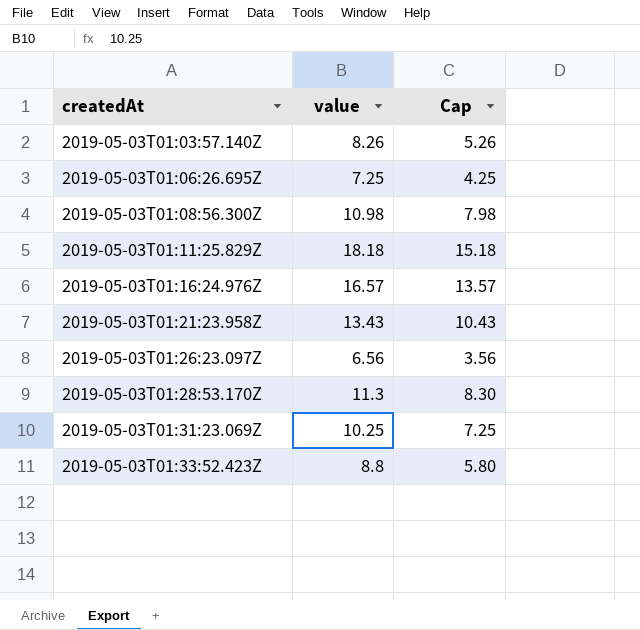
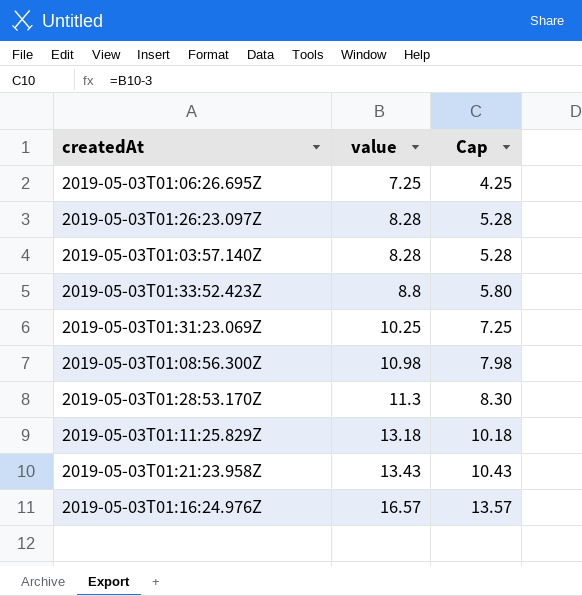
row order: createdAt ascending -> value ascending
2019-05-03T01:26:23.097Z | value: 6.56 -> 8.28
2019-05-03T01:26:23.097Z | Cap: 3.56 -> 5.28
2019-05-03T01:03:57.140Z | value: 8.26 -> 8.28
2019-05-03T01:03:57.140Z | Cap: 5.26 -> 5.28
2019-05-03T01:11:25.829Z | value: 18.18 -> 13.18
2019-05-03T01:11:25.829Z | Cap: 15.18 -> 10.18

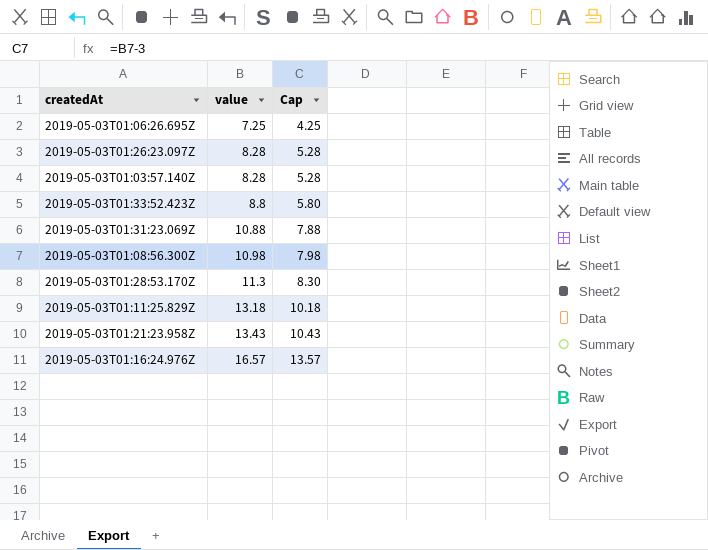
2019-05-03T01:31:23.069Z | value: 10.25 -> 10.88
2019-05-03T01:31:23.069Z | Cap: 7.25 -> 7.88

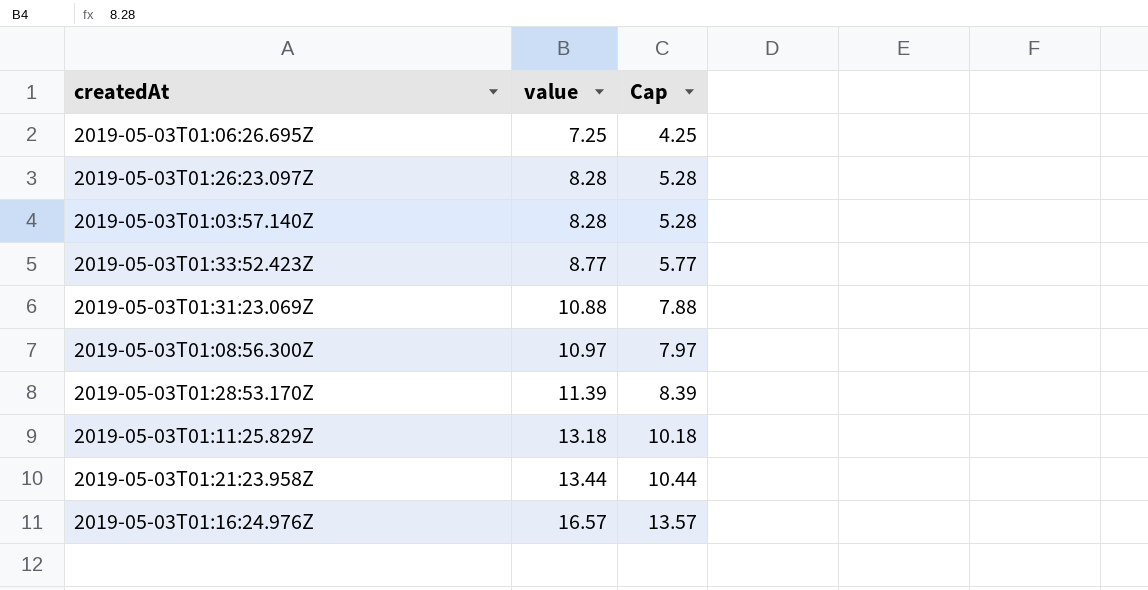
2019-05-03T01:33:52.423Z | value: 8.8 -> 8.77
2019-05-03T01:33:52.423Z | Cap: 5.80 -> 5.77
2019-05-03T01:08:56.300Z | value: 10.98 -> 10.97
2019-05-03T01:08:56.300Z | Cap: 7.98 -> 7.97
2019-05-03T01:28:53.170Z | value: 11.3 -> 11.39
2019-05-03T01:28:53.170Z | Cap: 8.30 -> 8.39
2019-05-03T01:21:23.958Z | value: 13.43 -> 13.44
2019-05-03T01:21:23.958Z | Cap: 10.43 -> 10.44

